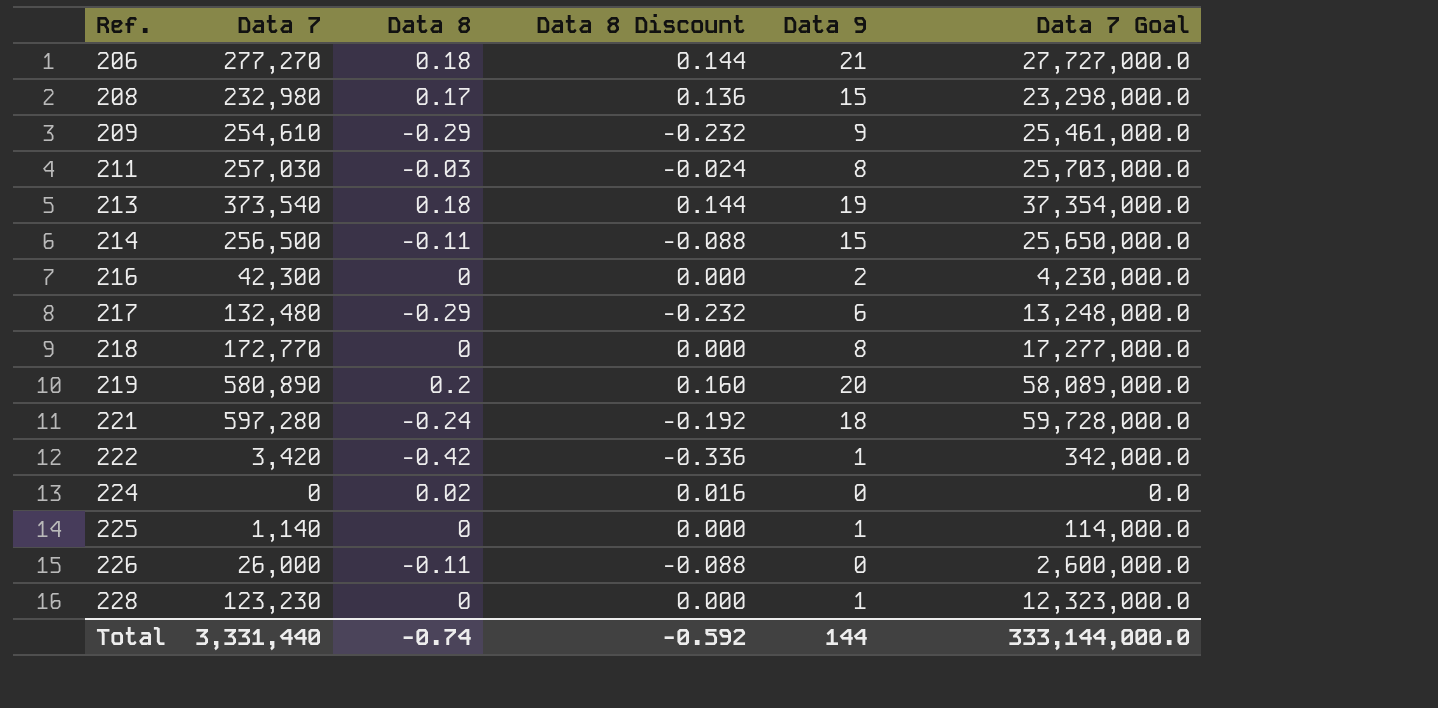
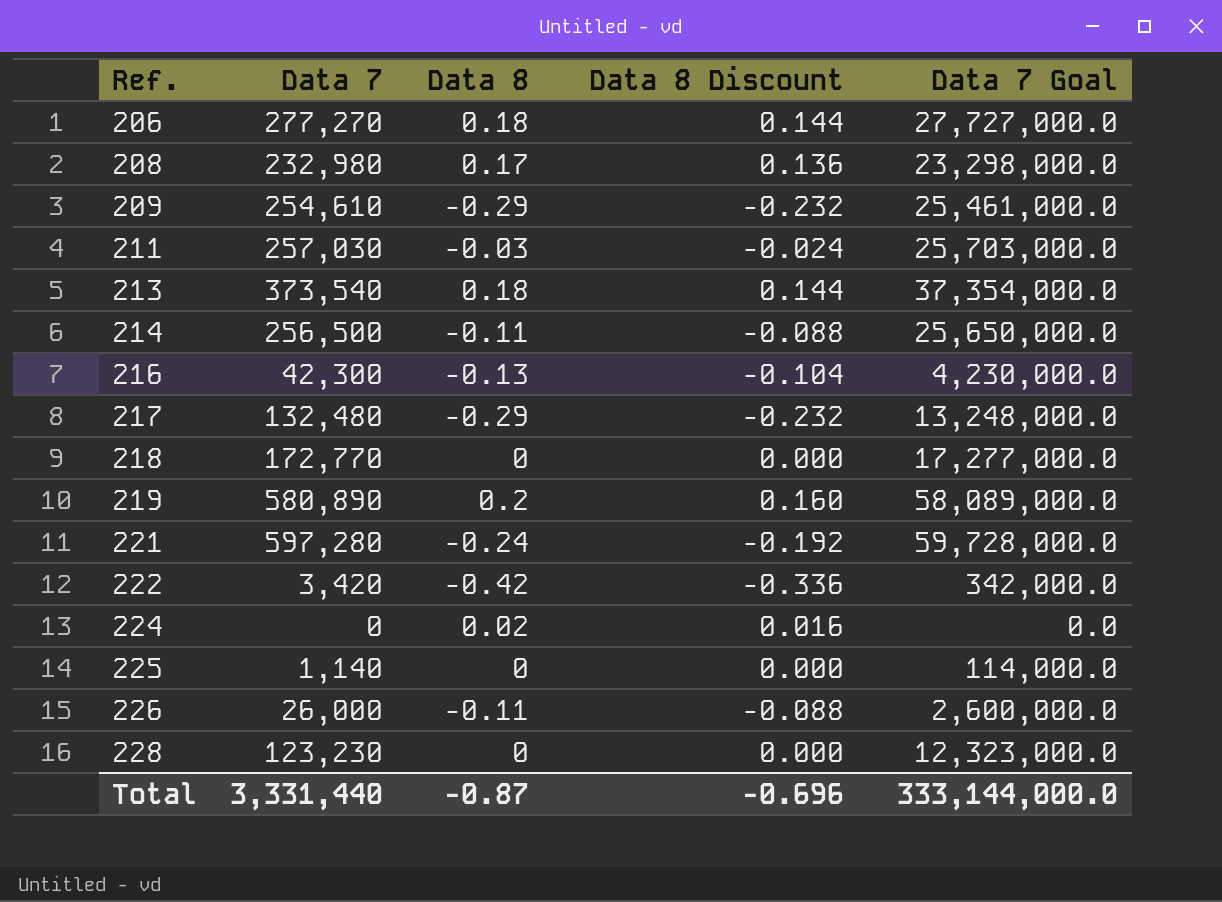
column Data 9 | position: 5 -> none
216 | Data 8: 0 -> -0.13
216 | Data 8 Discount: 0.000 -> -0.104
Total | Data 8: -0.74 -> -0.87
Total | Data 8 Discount: -0.592 -> -0.696

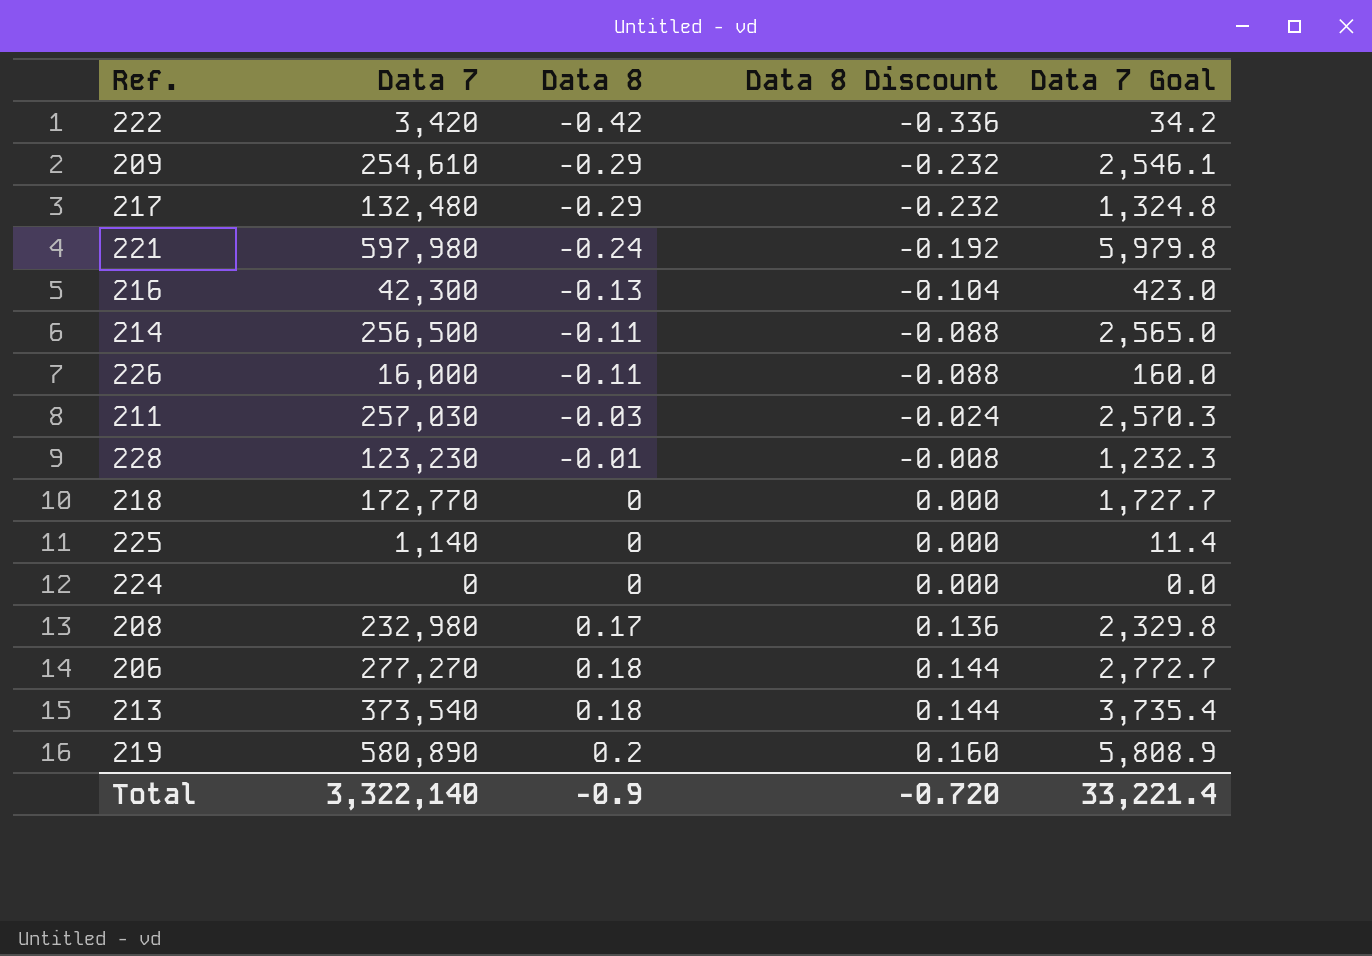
row order: Ref. ascending -> Data 8 ascending
column Data 7 Goal | formula: [Data 7] * 100 -> [Data 7] * 0.01
221 | Data 7: 597,280 -> 597,980
226 | Data 7: 26,000 -> 16,000
228 | Data 8: 0 -> -0.01
228 | Data 8 Discount: 0.000 -> -0.008
224 | Data 8: 0.02 -> 0
224 | Data 8 Discount: 0.016 -> 0.000
Total | Data 7: 3,331,440 -> 3,322,140
Total | Data 8: -0.87 -> -0.9
Total | Data 8 Discount: -0.696 -> -0.720
Total | Data 7 Goal: 333,144,000.0 -> 33,221.4

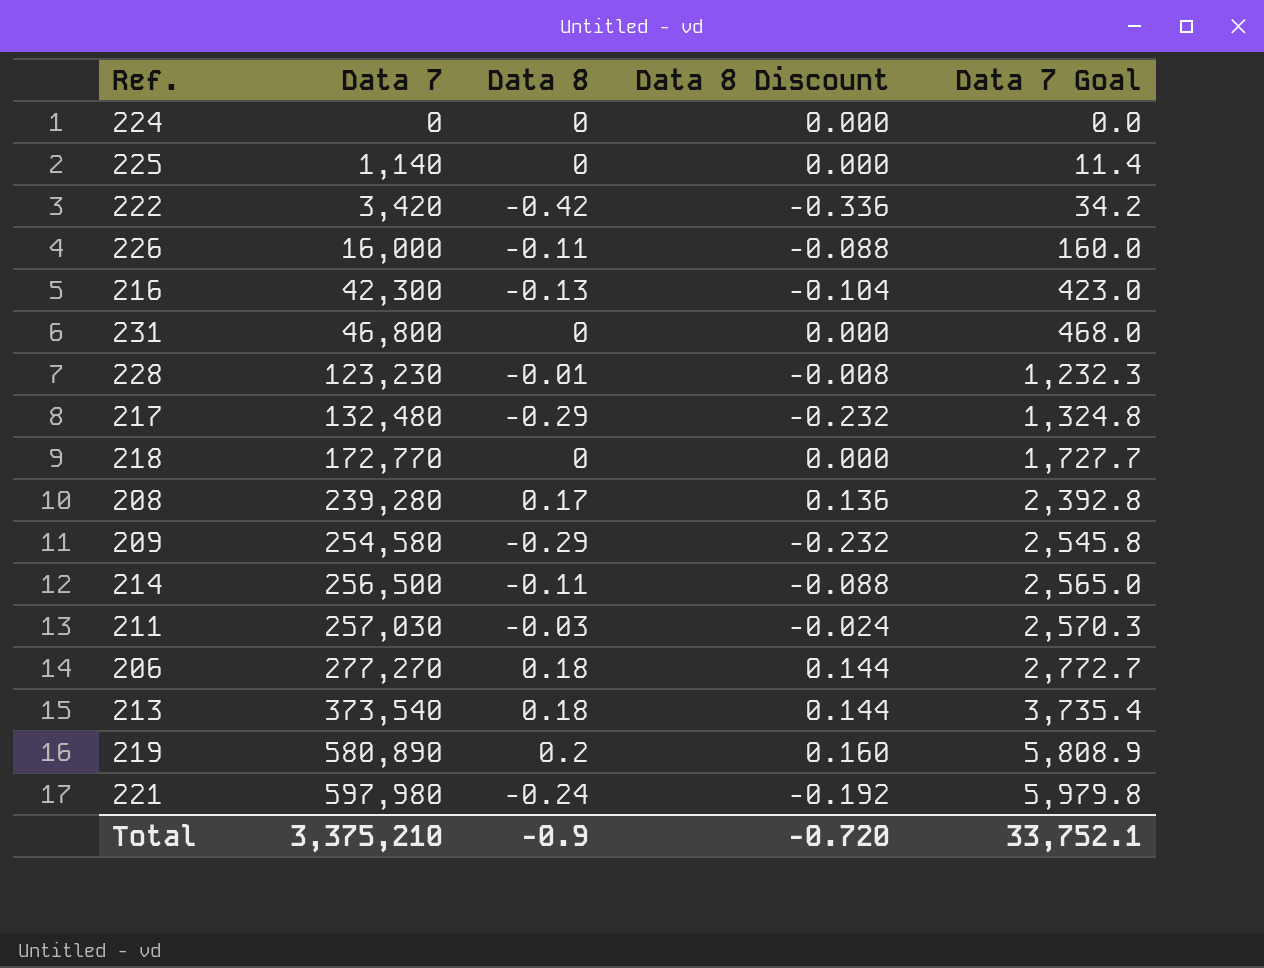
row order: Data 8 ascending -> Data 7 ascending
row 231: none -> 46,800 | 0 | 0.000 | 468.0
208 | Data 7: 232,980 -> 239,280
208 | Data 7 Goal: 2,329.8 -> 2,392.8
209 | Data 7: 254,610 -> 254,580
209 | Data 7 Goal: 2,546.1 -> 2,545.8
Total | Data 7: 3,322,140 -> 3,375,210
Total | Data 7 Goal: 33,221.4 -> 33,752.1

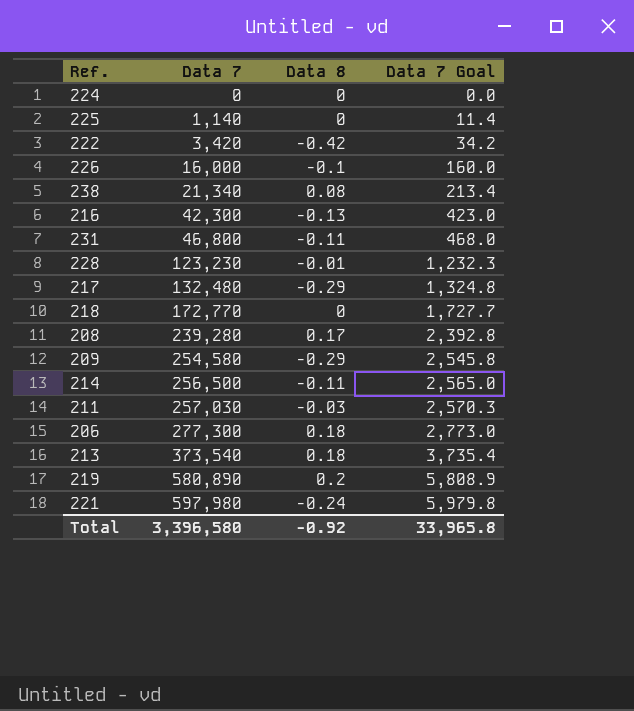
column Data 8 Discount | formula: [Data 8] * 0.8 -> none
226 | Data 8: -0.11 -> -0.1
row 238: none -> 21,340 | 0.08 | 213.4
231 | Data 8: 0 -> -0.11
206 | Data 7: 277,270 -> 277,300
206 | Data 7 Goal: 2,772.7 -> 2,773.0
Total | Data 7: 3,375,210 -> 3,396,580
Total | Data 8: -0.9 -> -0.92
Total | Data 7 Goal: 33,752.1 -> 33,965.8

